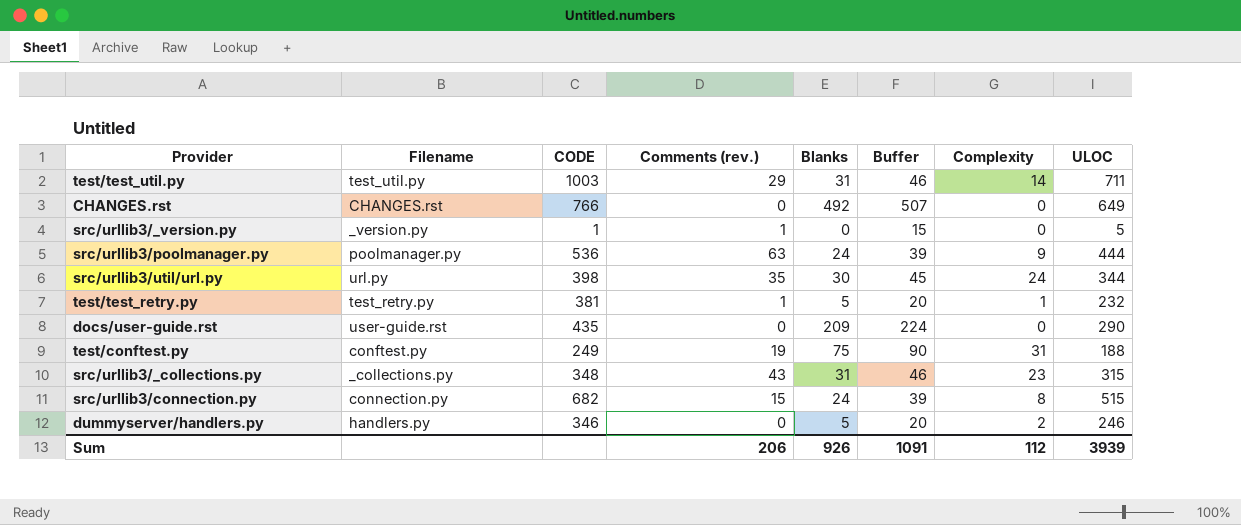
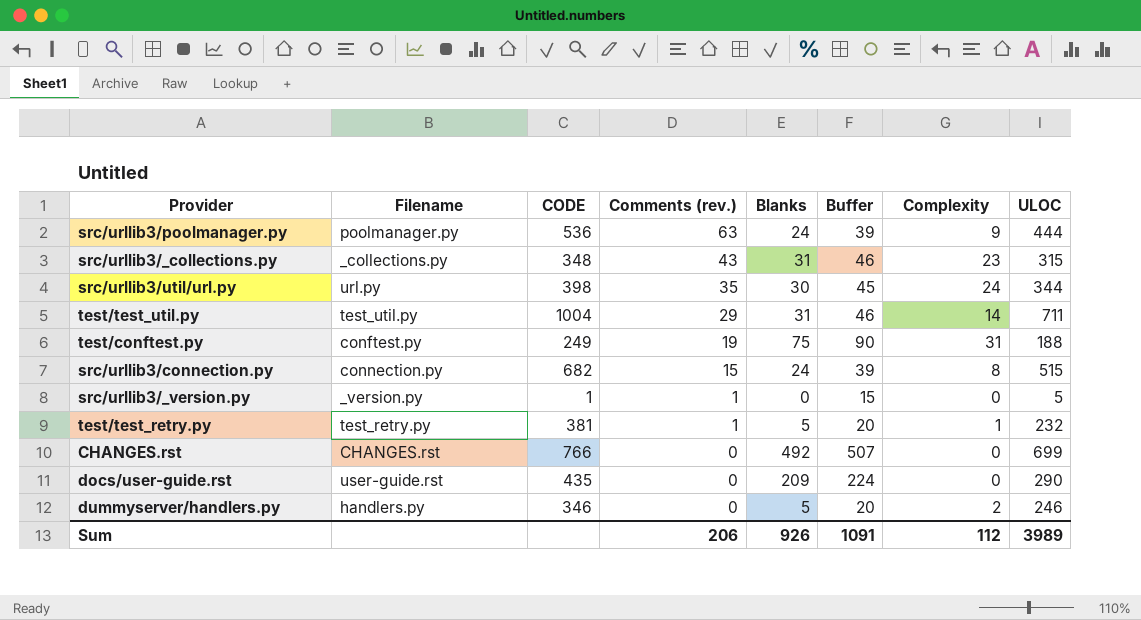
row order: none -> Comments (rev.) descending
test/test_util.py | CODE: 1003 -> 1004
CHANGES.rst | ULOC: 649 -> 699
Sum | ULOC: 3939 -> 3989

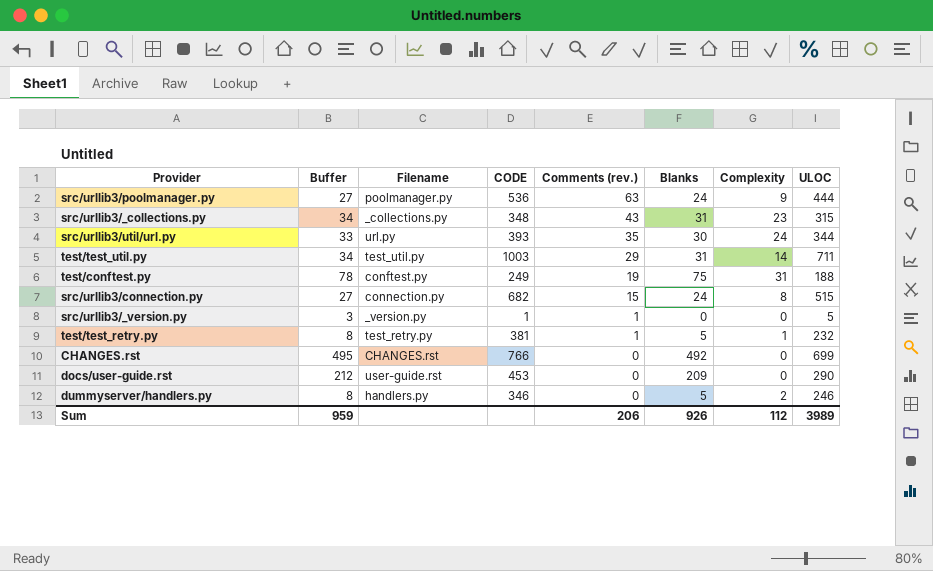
column Buffer | formula: [Blanks] + 15 -> [Blanks] + 3
column Buffer | position: 6 -> 2
src/urllib3/util/url.py | CODE: 398 -> 393
test/test_util.py | CODE: 1004 -> 1003
docs/user-guide.rst | CODE: 435 -> 453
Sum | Buffer: 1091 -> 959

